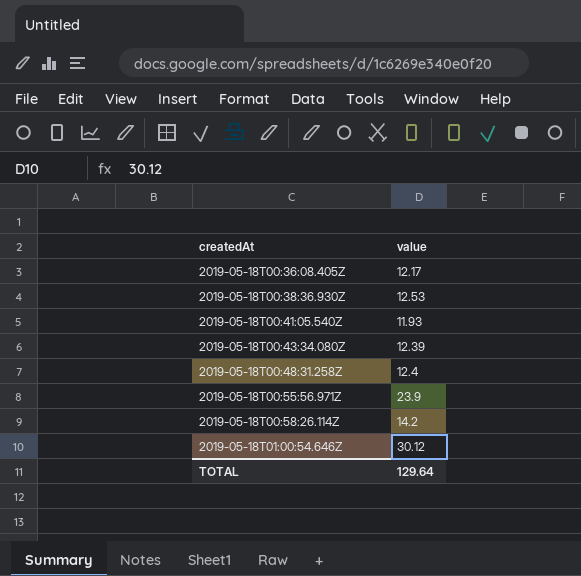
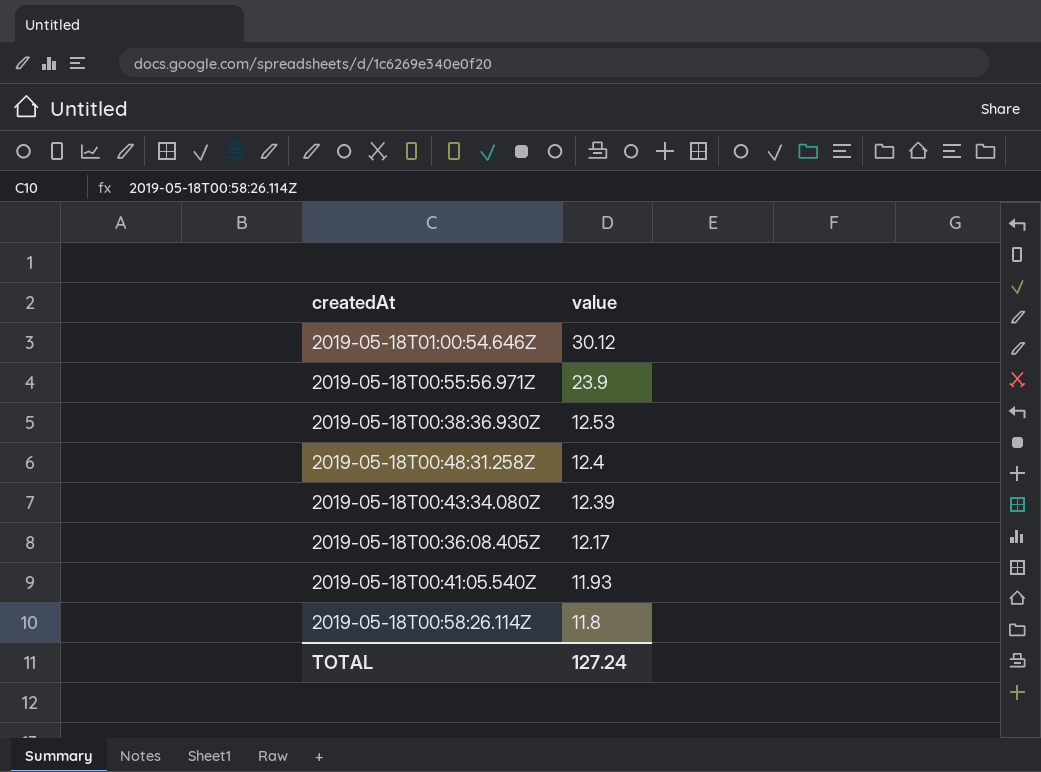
row order: createdAt ascending -> value descending
2019-05-18T00:58:26.114Z | value: 14.2 -> 11.8
TOTAL | value: 129.64 -> 127.24

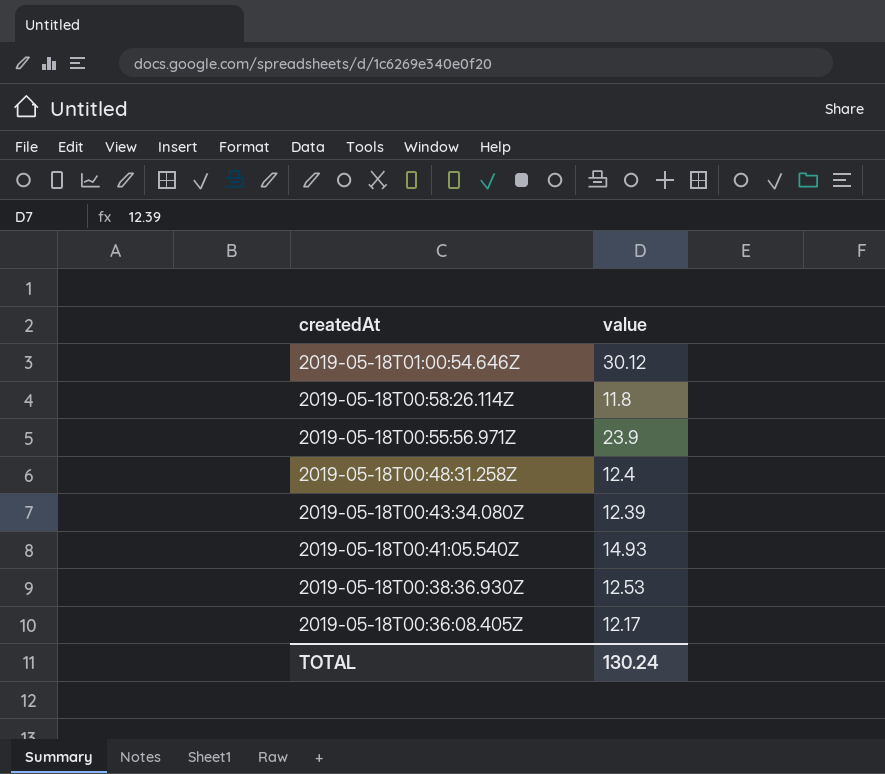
row order: value descending -> createdAt descending
2019-05-18T00:41:05.540Z | value: 11.93 -> 14.93
TOTAL | value: 127.24 -> 130.24

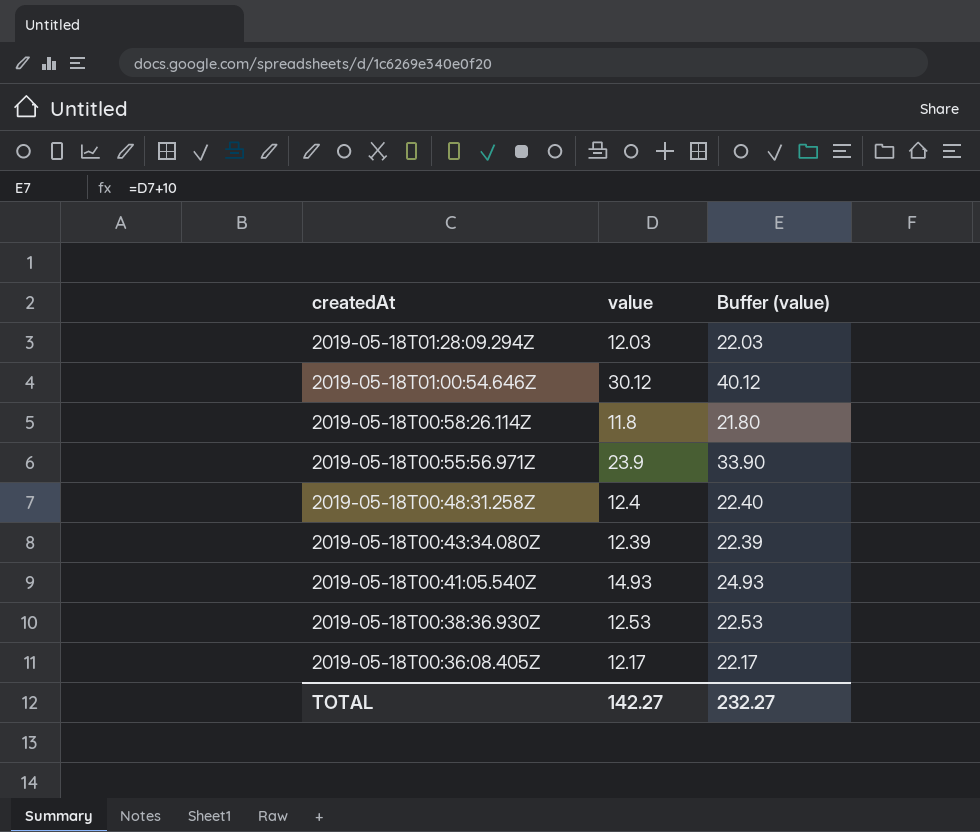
column Buffer (value) | formula: none -> [value] + 10
row 2019-05-18T01:28:09.294Z: none -> 12.03 | 22.03
TOTAL | value: 130.24 -> 142.27

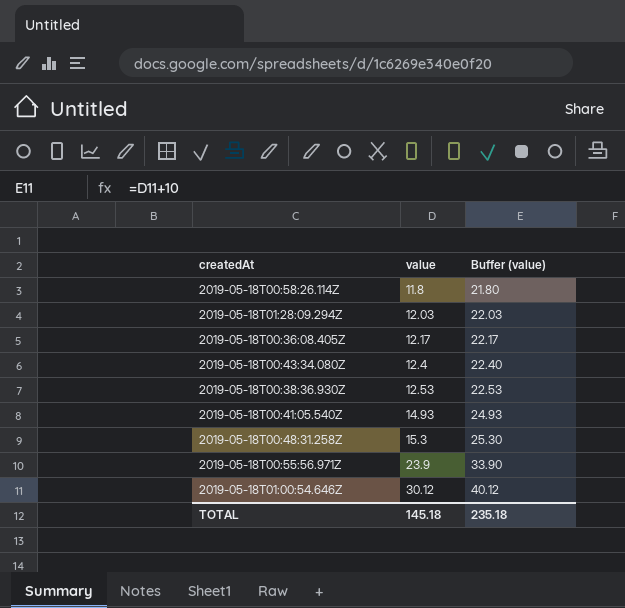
row order: createdAt descending -> value ascending
2019-05-18T00:43:34.080Z | value: 12.39 -> 12.4
2019-05-18T00:43:34.080Z | Buffer (value): 22.39 -> 22.40
2019-05-18T00:48:31.258Z | value: 12.4 -> 15.3
2019-05-18T00:48:31.258Z | Buffer (value): 22.40 -> 25.30
TOTAL | value: 142.27 -> 145.18
TOTAL | Buffer (value): 232.27 -> 235.18

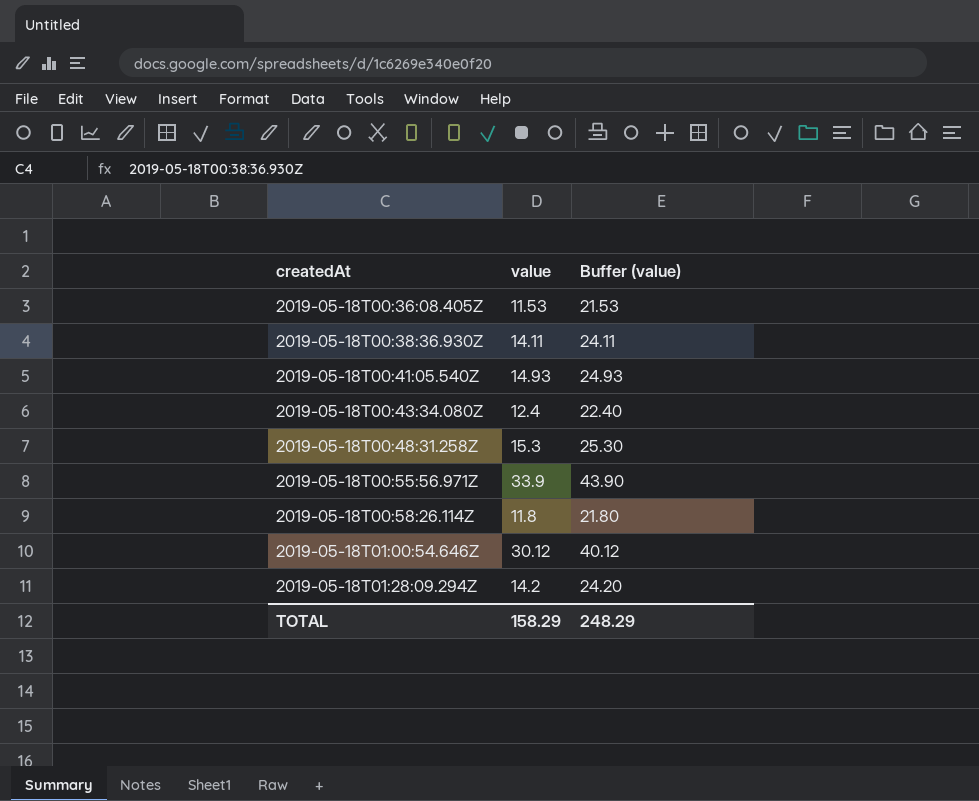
row order: value ascending -> createdAt ascending
2019-05-18T00:36:08.405Z | value: 12.17 -> 11.53
2019-05-18T00:36:08.405Z | Buffer (value): 22.17 -> 21.53
2019-05-18T00:38:36.930Z | value: 12.53 -> 14.11
2019-05-18T00:38:36.930Z | Buffer (value): 22.53 -> 24.11
2019-05-18T00:55:56.971Z | value: 23.9 -> 33.9
2019-05-18T00:55:56.971Z | Buffer (value): 33.90 -> 43.90
2019-05-18T01:28:09.294Z | value: 12.03 -> 14.2
2019-05-18T01:28:09.294Z | Buffer (value): 22.03 -> 24.20
TOTAL | value: 145.18 -> 158.29
TOTAL | Buffer (value): 235.18 -> 248.29

